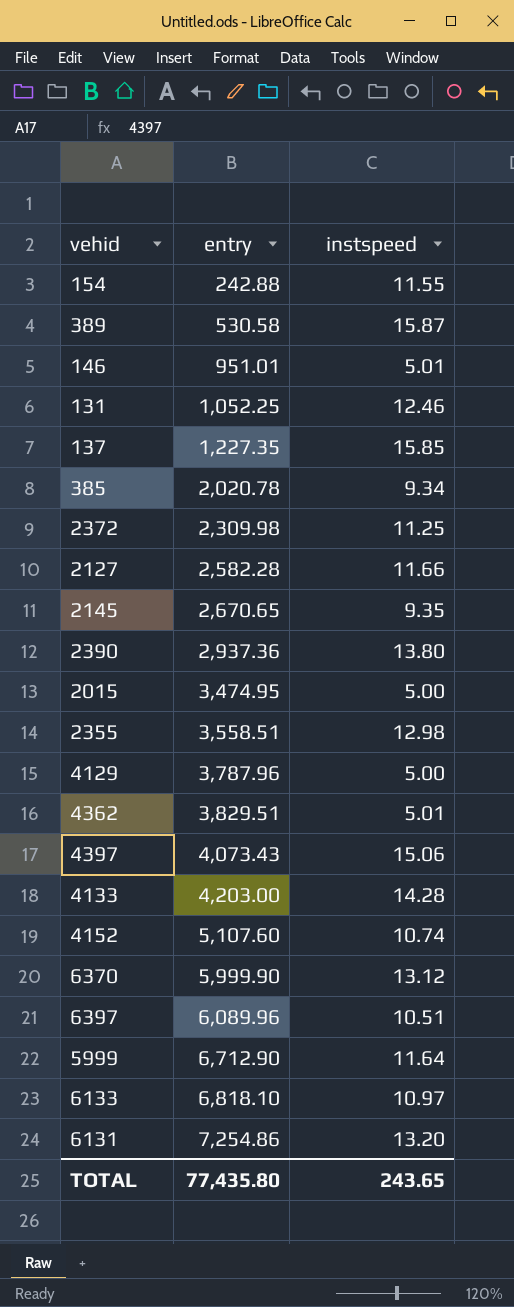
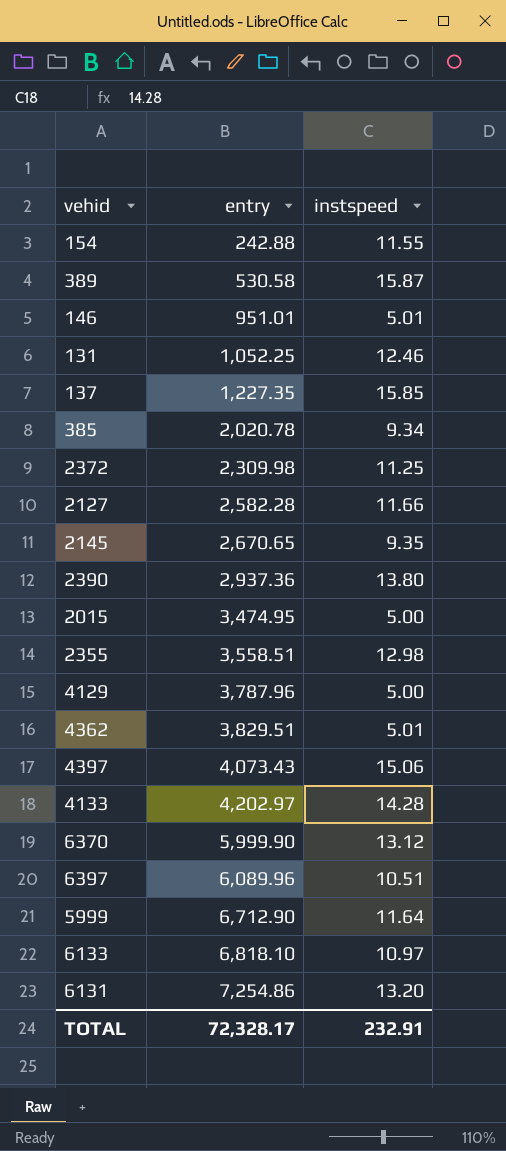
row 4152: 5,107.60 | 10.74 -> none
4133 | entry: 4,203.00 -> 4,202.97
TOTAL | entry: 77,435.80 -> 72,328.17
TOTAL | instspeed: 243.65 -> 232.91

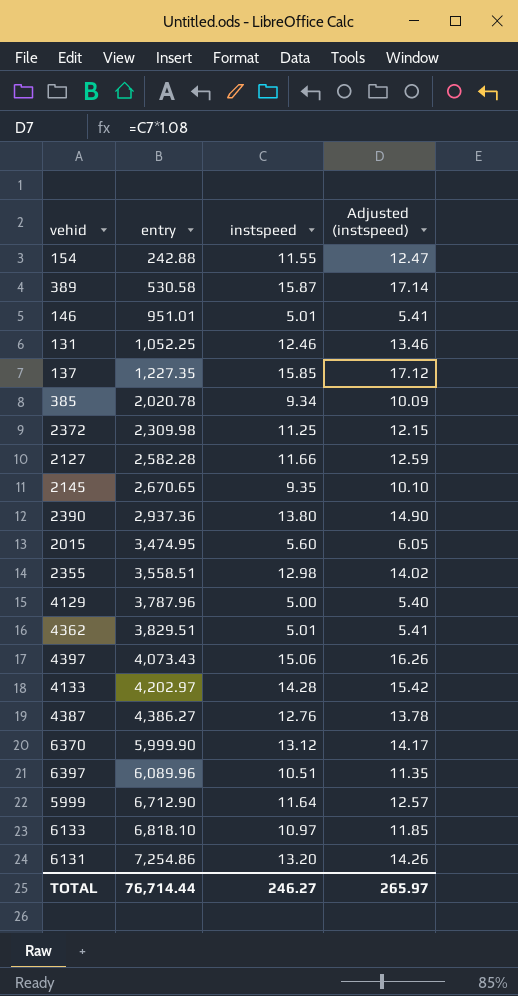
column Adjusted (instspeed) | formula: none -> [instspeed] * 1.08
2015 | instspeed: 5.00 -> 5.60
row 4387: none -> 4,386.27 | 12.76 | 13.78
TOTAL | entry: 72,328.17 -> 76,714.44
TOTAL | instspeed: 232.91 -> 246.27

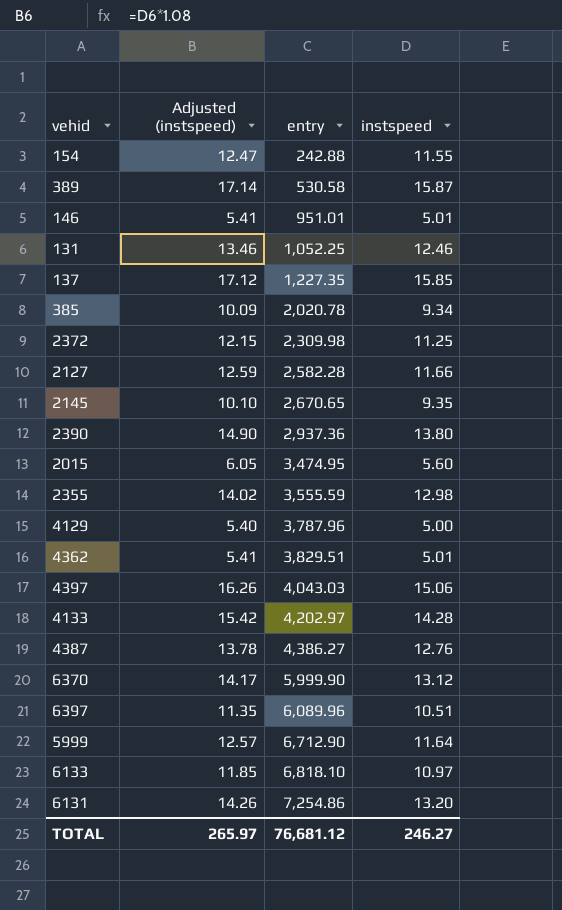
column Adjusted (instspeed) | position: 4 -> 2
2355 | entry: 3,558.51 -> 3,555.59
4397 | entry: 4,073.43 -> 4,043.03
TOTAL | entry: 76,714.44 -> 76,681.12

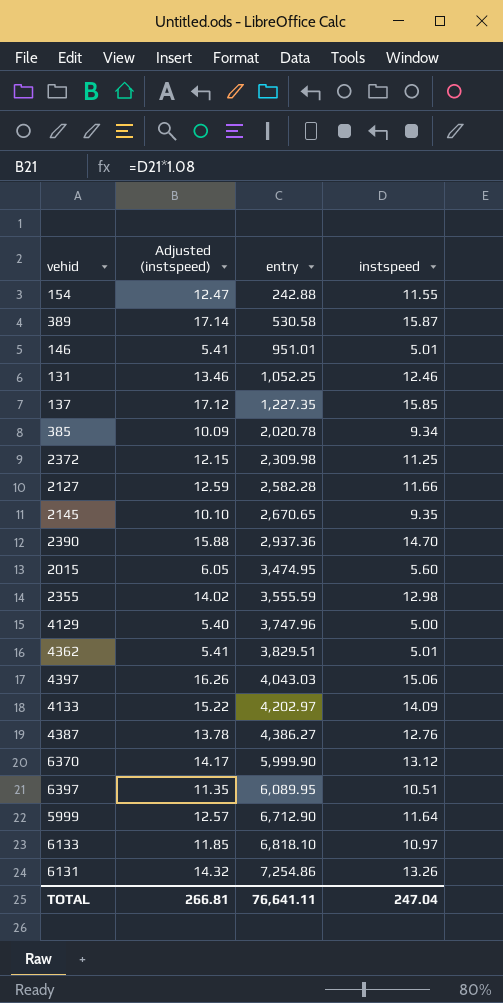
2390 | Adjusted (instspeed): 14.90 -> 15.88
2390 | instspeed: 13.80 -> 14.70
4129 | entry: 3,787.96 -> 3,747.96
4133 | Adjusted (instspeed): 15.42 -> 15.22
4133 | instspeed: 14.28 -> 14.09
6397 | entry: 6,089.96 -> 6,089.95
6131 | Adjusted (instspeed): 14.26 -> 14.32
6131 | instspeed: 13.20 -> 13.26
TOTAL | Adjusted (instspeed): 265.97 -> 266.81
TOTAL | entry: 76,681.12 -> 76,641.11
TOTAL | instspeed: 246.27 -> 247.04

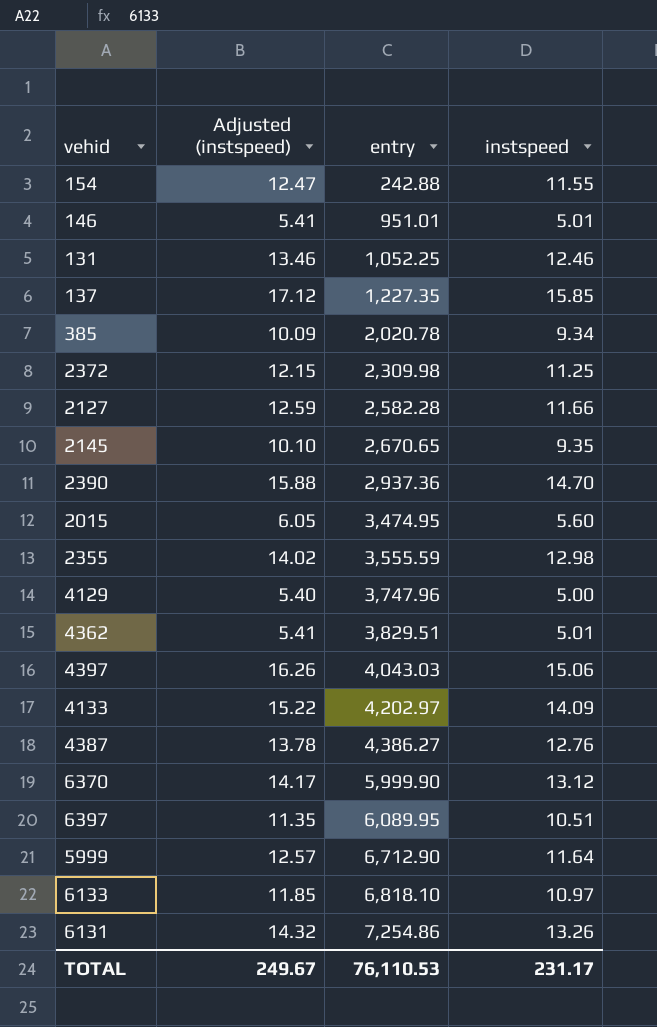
row 389: 17.14 | 530.58 | 15.87 -> none
TOTAL | Adjusted (instspeed): 266.81 -> 249.67
TOTAL | entry: 76,641.11 -> 76,110.53
TOTAL | instspeed: 247.04 -> 231.17

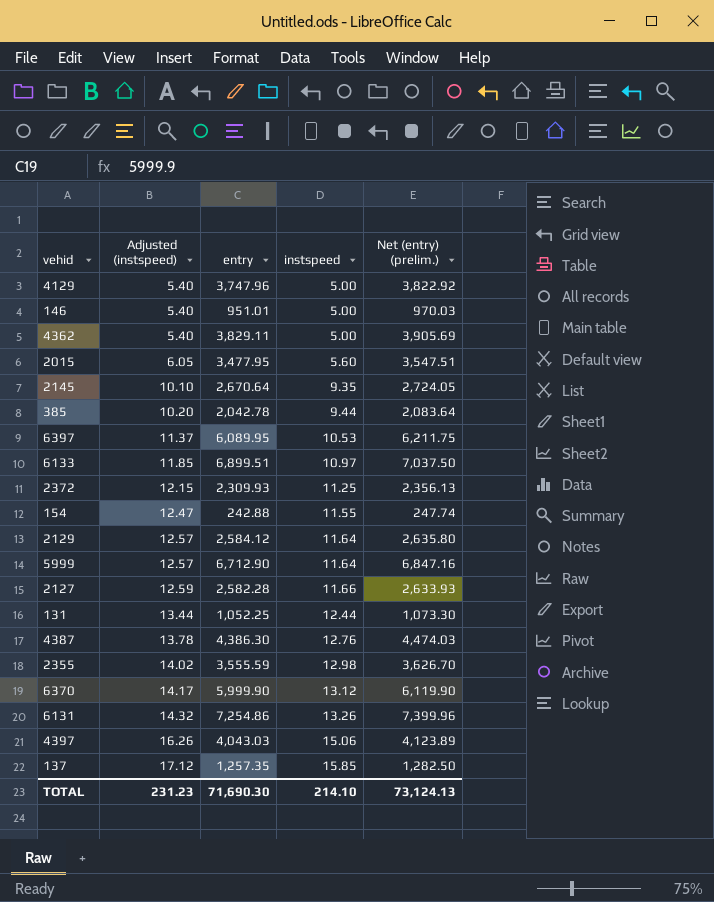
row order: entry ascending -> Adjusted (instspeed) ascending
column Net (entry) (prelim.) | formula: none -> [entry] * 1.02
row 2390: 15.88 | 2,937.36 | 14.70 -> none
row 4133: 15.22 | 4,202.97 | 14.09 -> none
146 | Adjusted (instspeed): 5.41 -> 5.40
146 | instspeed: 5.01 -> 5.00
4362 | Adjusted (instspeed): 5.41 -> 5.40
4362 | entry: 3,829.51 -> 3,829.11
4362 | instspeed: 5.01 -> 5.00
2015 | entry: 3,474.95 -> 3,477.95
2145 | entry: 2,670.65 -> 2,670.64
385 | Adjusted (instspeed): 10.09 -> 10.20
385 | entry: 2,020.78 -> 2,042.78
385 | instspeed: 9.34 -> 9.44
6397 | Adjusted (instspeed): 11.35 -> 11.37
6397 | instspeed: 10.51 -> 10.53
6133 | entry: 6,818.10 -> 6,899.51
2372 | entry: 2,309.98 -> 2,309.93
row 2129: none -> 12.57 | 2,584.12 | 11.64 | 2,635.80
131 | Adjusted (instspeed): 13.46 -> 13.44
131 | instspeed: 12.46 -> 12.44
4387 | entry: 4,386.27 -> 4,386.30
137 | entry: 1,227.35 -> 1,257.35
TOTAL | Adjusted (instspeed): 249.67 -> 231.23
TOTAL | entry: 76,110.53 -> 71,690.30
TOTAL | instspeed: 231.17 -> 214.10

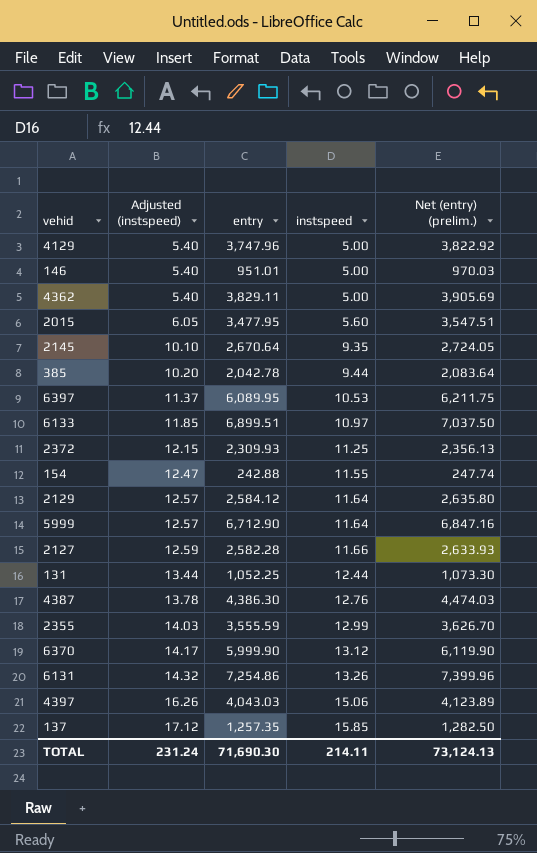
2355 | Adjusted (instspeed): 14.02 -> 14.03
2355 | instspeed: 12.98 -> 12.99
TOTAL | Adjusted (instspeed): 231.23 -> 231.24
TOTAL | instspeed: 214.10 -> 214.11

